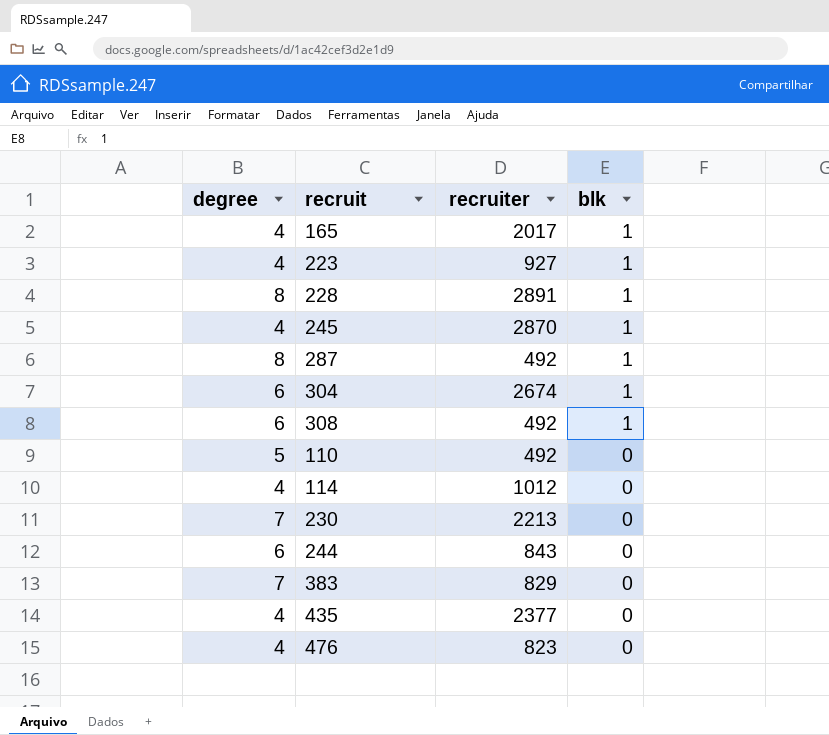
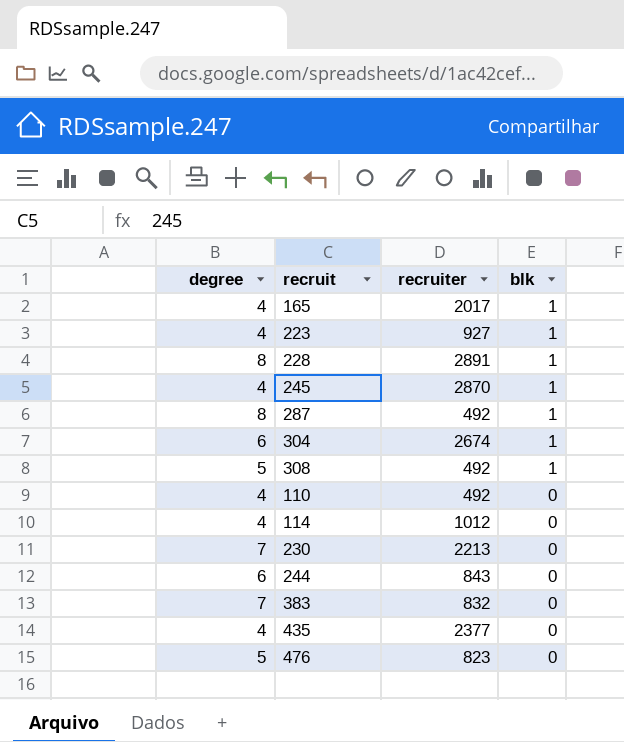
308 | degree: 6 -> 5
110 | degree: 5 -> 4
383 | recruiter: 829 -> 832
476 | degree: 4 -> 5

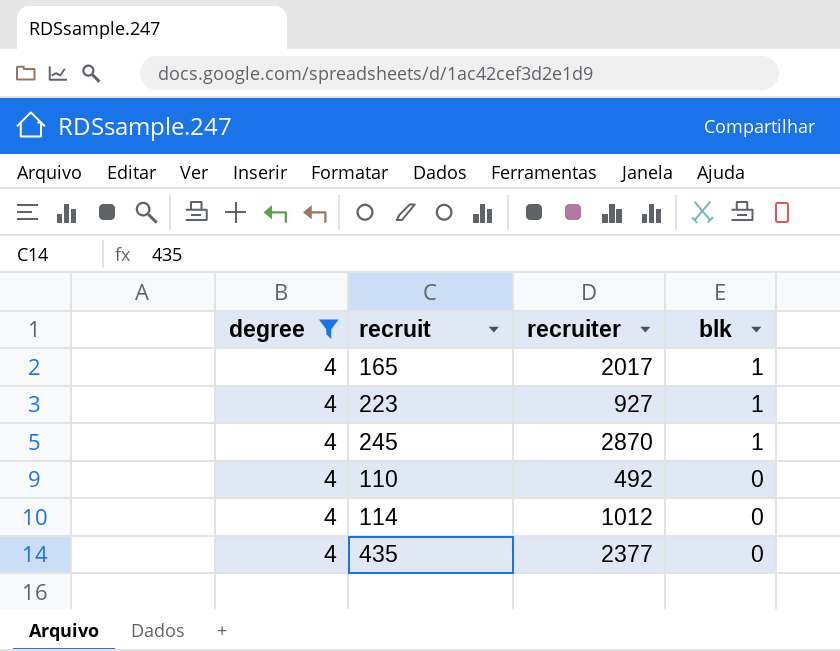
filter: none -> degree = 4

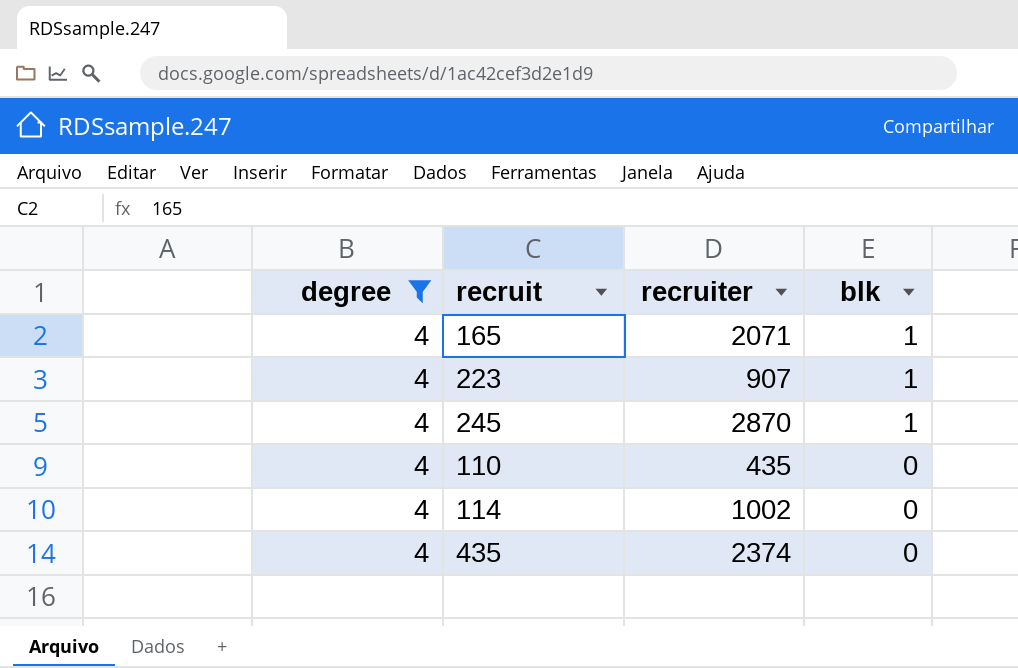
165 | recruiter: 2017 -> 2071
223 | recruiter: 927 -> 907
110 | recruiter: 492 -> 435
114 | recruiter: 1012 -> 1002
435 | recruiter: 2377 -> 2374

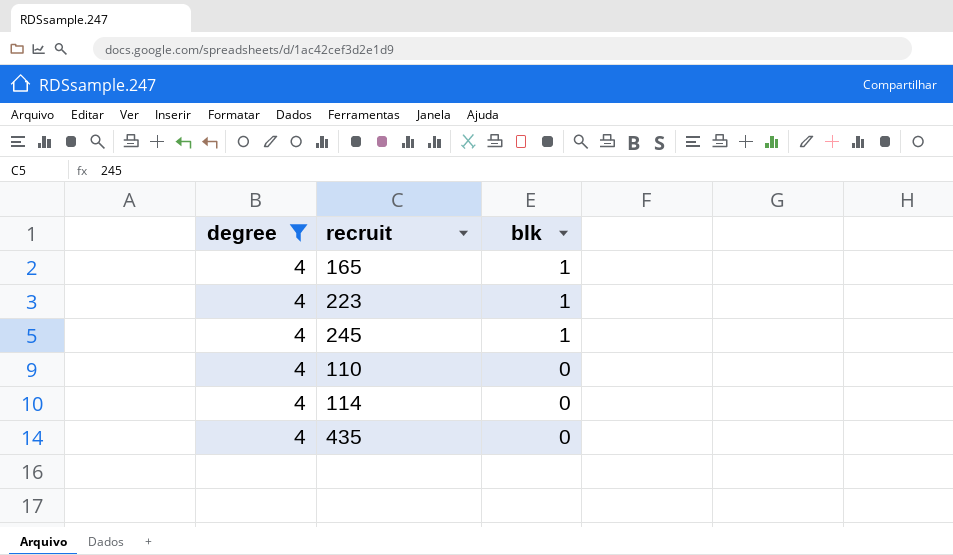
column recruiter | position: 3 -> none

